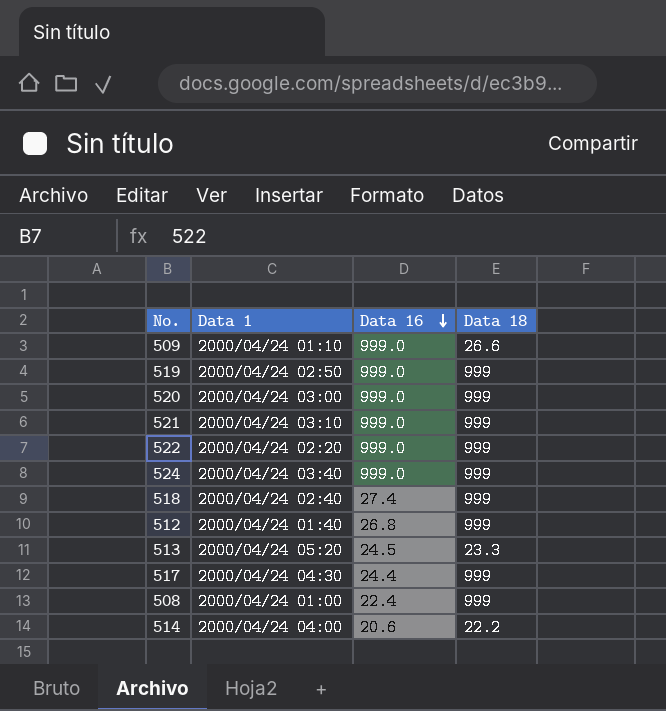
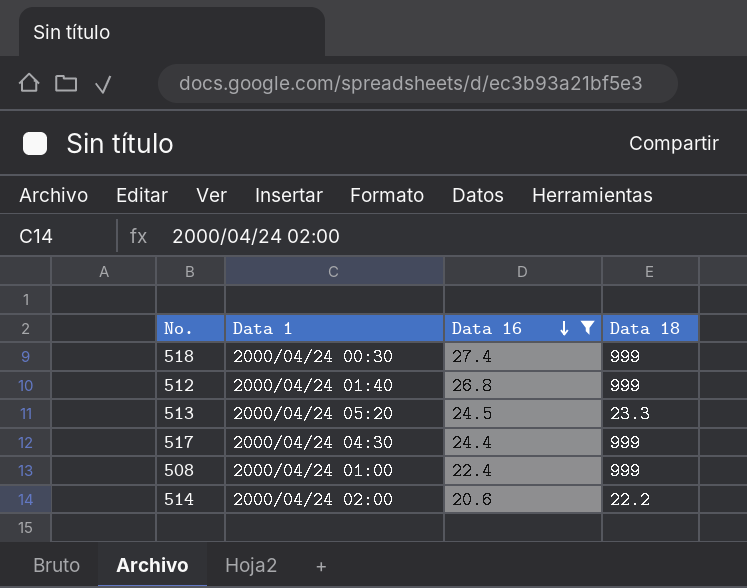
filter: none -> Data 16 != 999.0
518 | Data 1: 2000/04/24 02:40 -> 2000/04/24 00:30
514 | Data 1: 2000/04/24 04:00 -> 2000/04/24 02:00

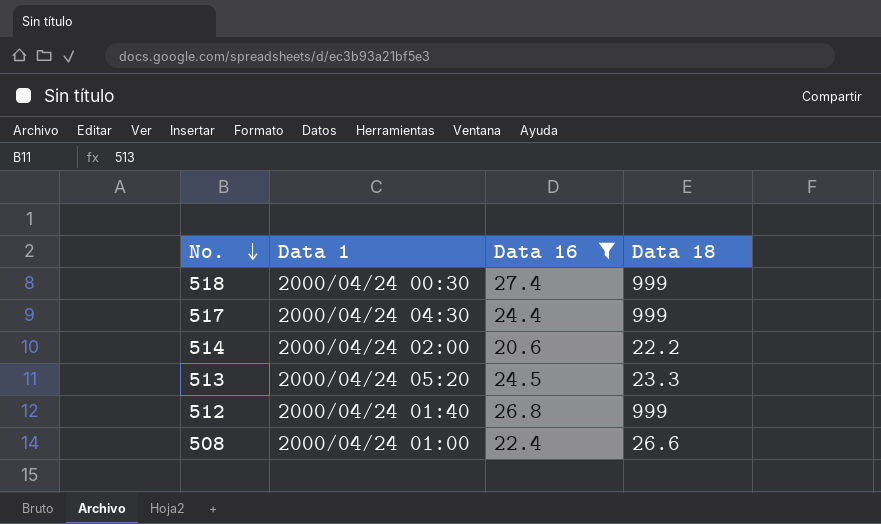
row order: Data 16 descending -> No. descending
508 | Data 18: 999 -> 26.6

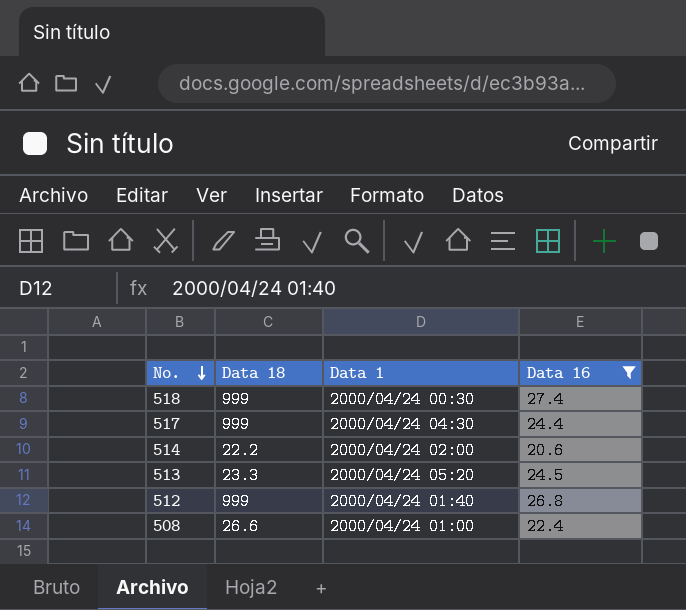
column Data 18 | position: 4 -> 2

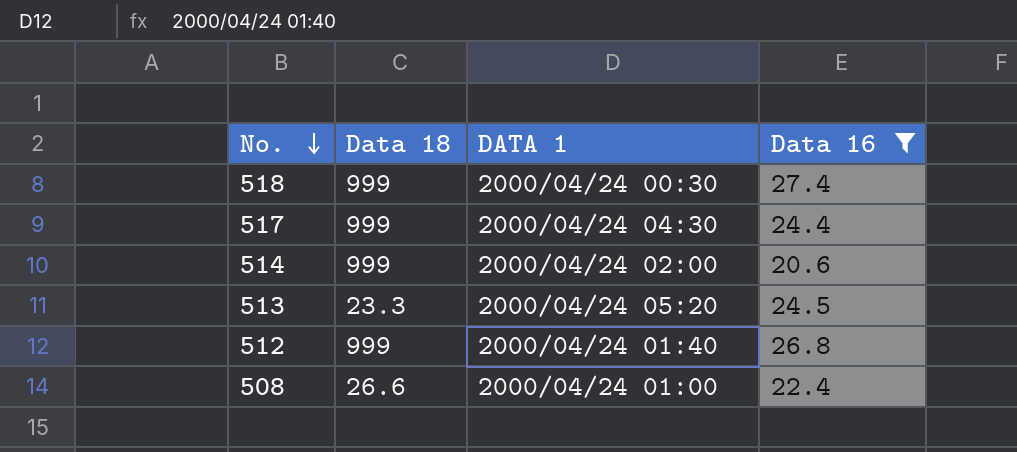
column name: Data 1 -> DATA 1
514 | Data 18: 22.2 -> 999

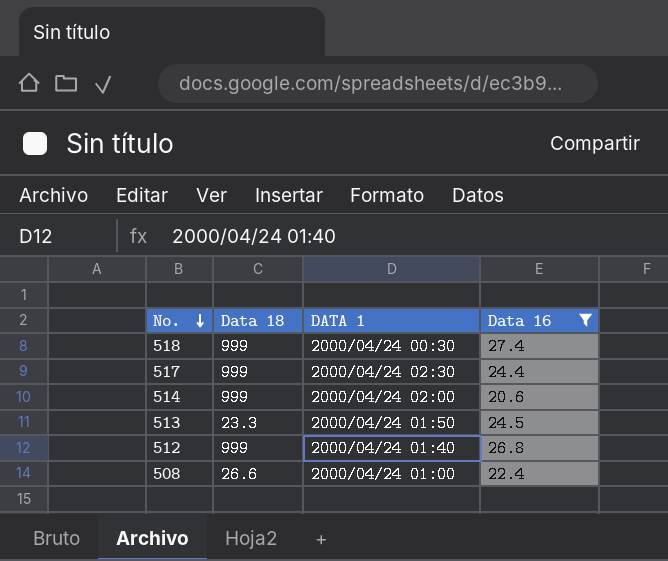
517 | DATA 1: 2000/04/24 04:30 -> 2000/04/24 02:30
513 | DATA 1: 2000/04/24 05:20 -> 2000/04/24 01:50

